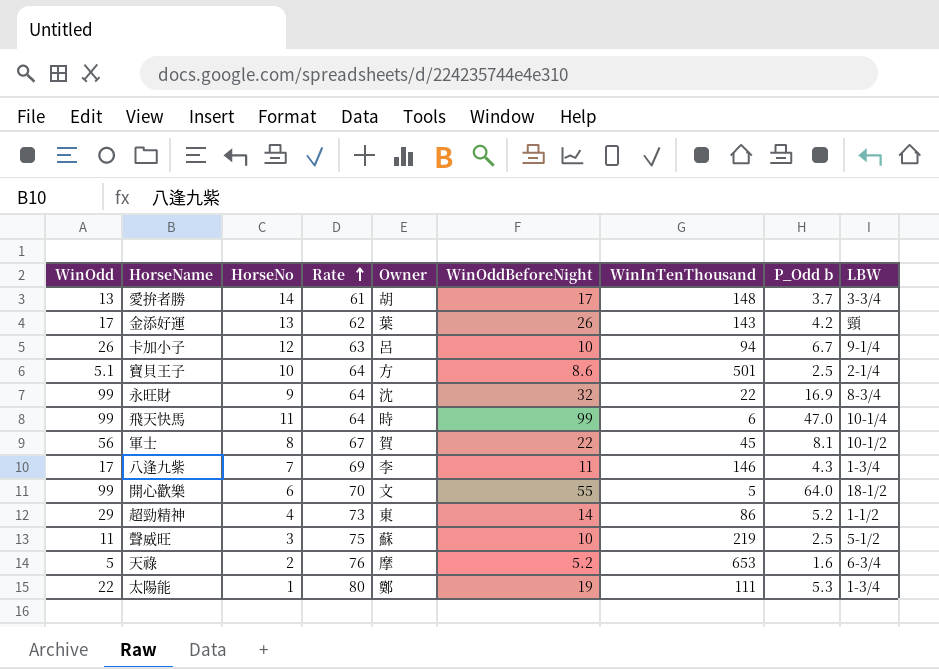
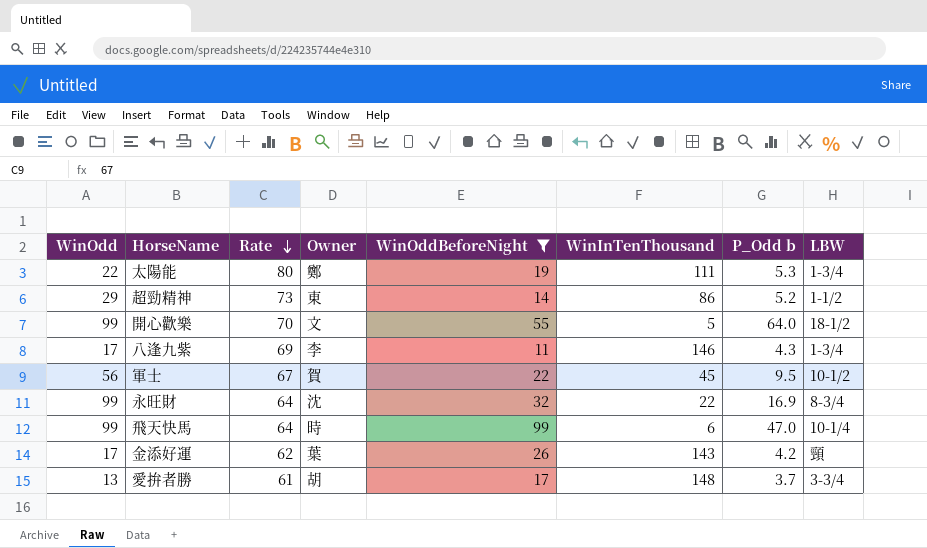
filter: none -> WinOddBeforeNight >= 11
row order: Rate ascending -> Rate descending
column HorseNo | position: 3 -> none
軍士 | P_Odd b: 8.1 -> 9.5

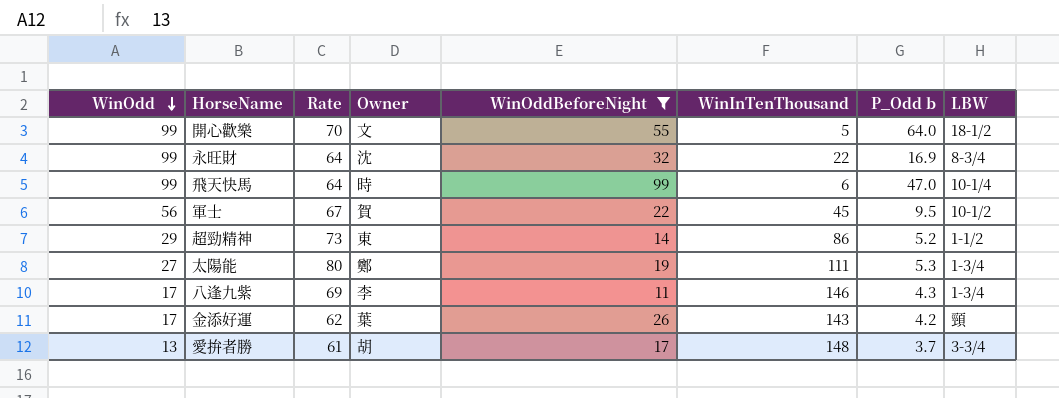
row order: Rate descending -> WinOdd descending
太陽能 | WinOdd: 22 -> 27

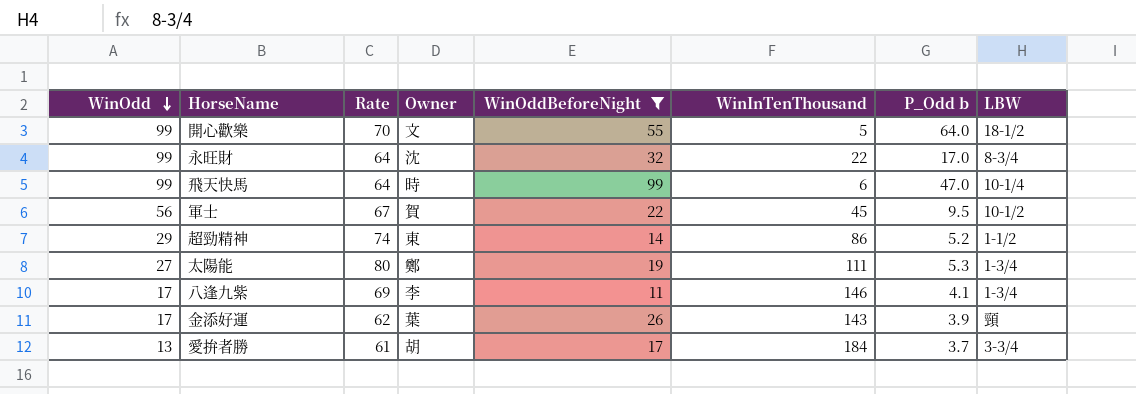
永旺財 | P_Odd b: 16.9 -> 17.0
超勁精神 | Rate: 73 -> 74
八逢九紫 | P_Odd b: 4.3 -> 4.1
金添好運 | P_Odd b: 4.2 -> 3.9
愛拚者勝 | WinInTenThousand: 148 -> 184

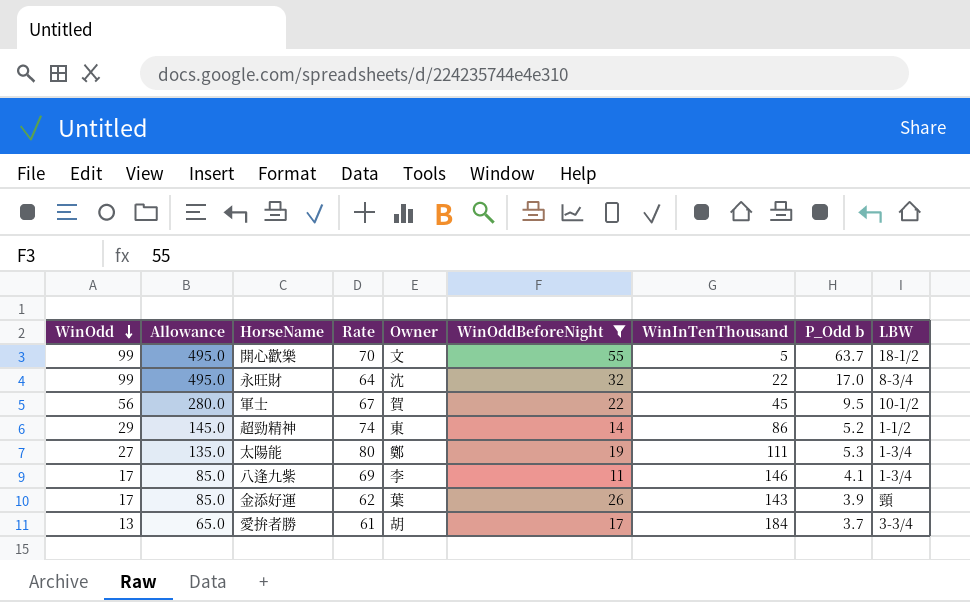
column Allowance | formula: none -> [WinOdd] * 5
row 飛天快馬: 99 | 64 | 時 | 99 | 6 | 47.0 | 10-1/4 -> none
開心歡樂 | P_Odd b: 64.0 -> 63.7

